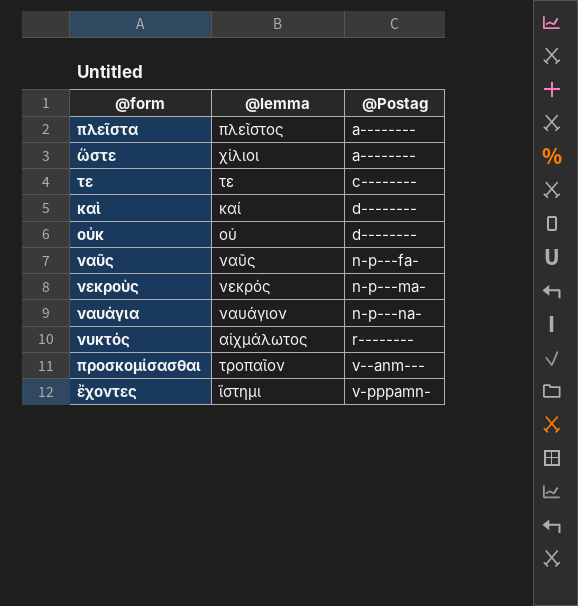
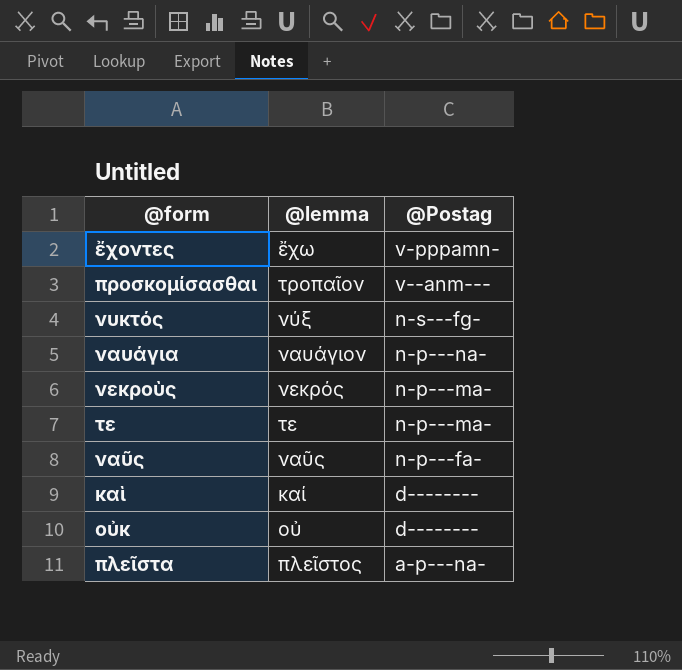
row order: @Postag ascending -> @Postag descending
row ὥστε: χίλιοι | a-------- -> none
ἔχοντες | @lemma: ἵστημι -> ἔχω
νυκτός | @lemma: αἰχμάλωτος -> νύξ
νυκτός | @Postag: r-------- -> n-s---fg-
τε | @Postag: c-------- -> n-p---ma-
πλεῖστα | @Postag: a-------- -> a-p---na-

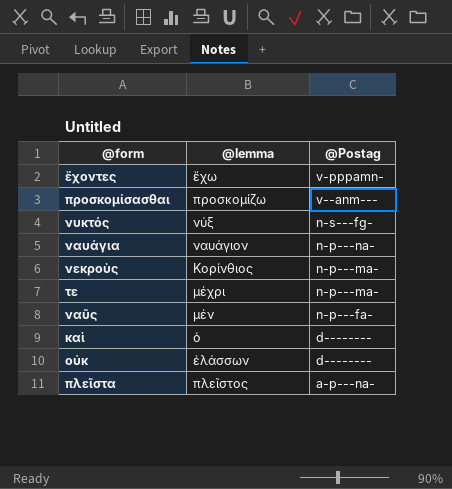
προσκομίσασθαι | @lemma: τροπαῖον -> προσκομίζω
νεκροὺς | @lemma: νεκρός -> Κορίνθιος
τε | @lemma: τε -> μέχρι
ναῦς | @lemma: ναῦς -> μέν
καὶ | @lemma: καί -> ὁ
οὐκ | @lemma: οὐ -> ἐλάσσων

